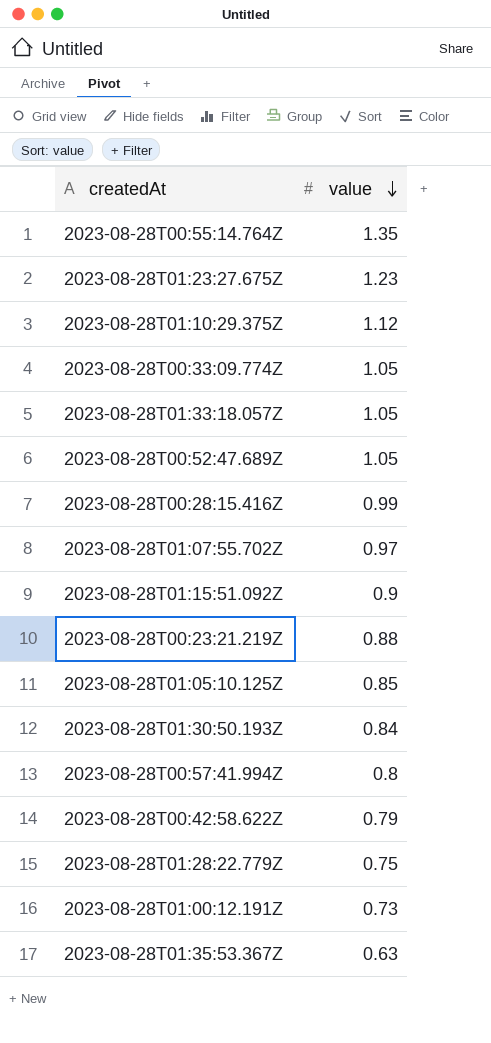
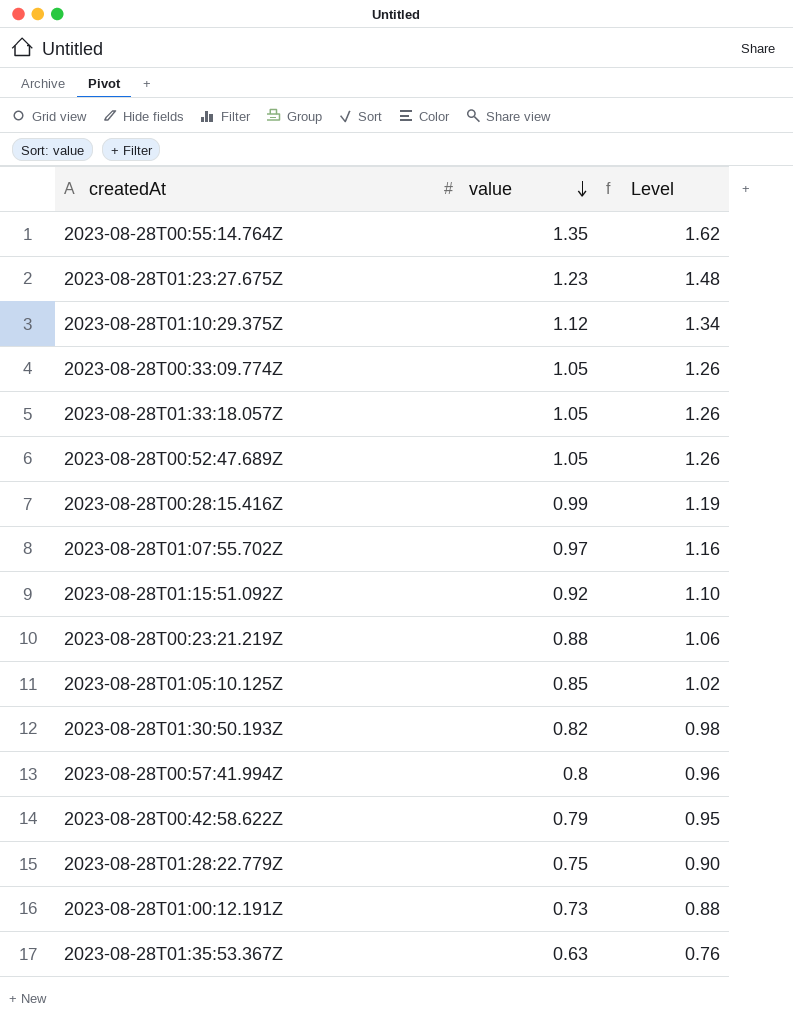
column Level | formula: none -> [value] * 1.2
2023-08-28T01:15:51.092Z | value: 0.9 -> 0.92
2023-08-28T01:30:50.193Z | value: 0.84 -> 0.82

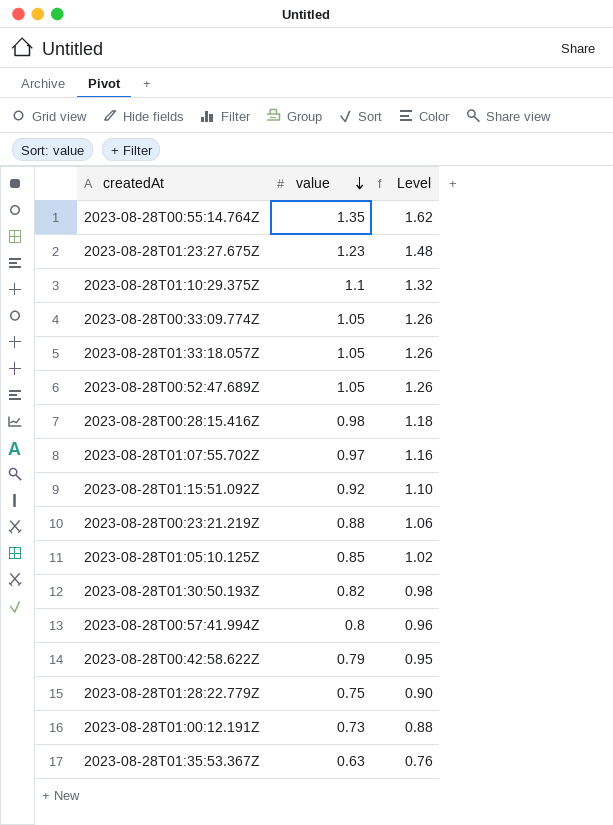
2023-08-28T01:10:29.375Z | value: 1.12 -> 1.1
2023-08-28T01:10:29.375Z | Level: 1.34 -> 1.32
2023-08-28T00:28:15.416Z | value: 0.99 -> 0.98
2023-08-28T00:28:15.416Z | Level: 1.19 -> 1.18

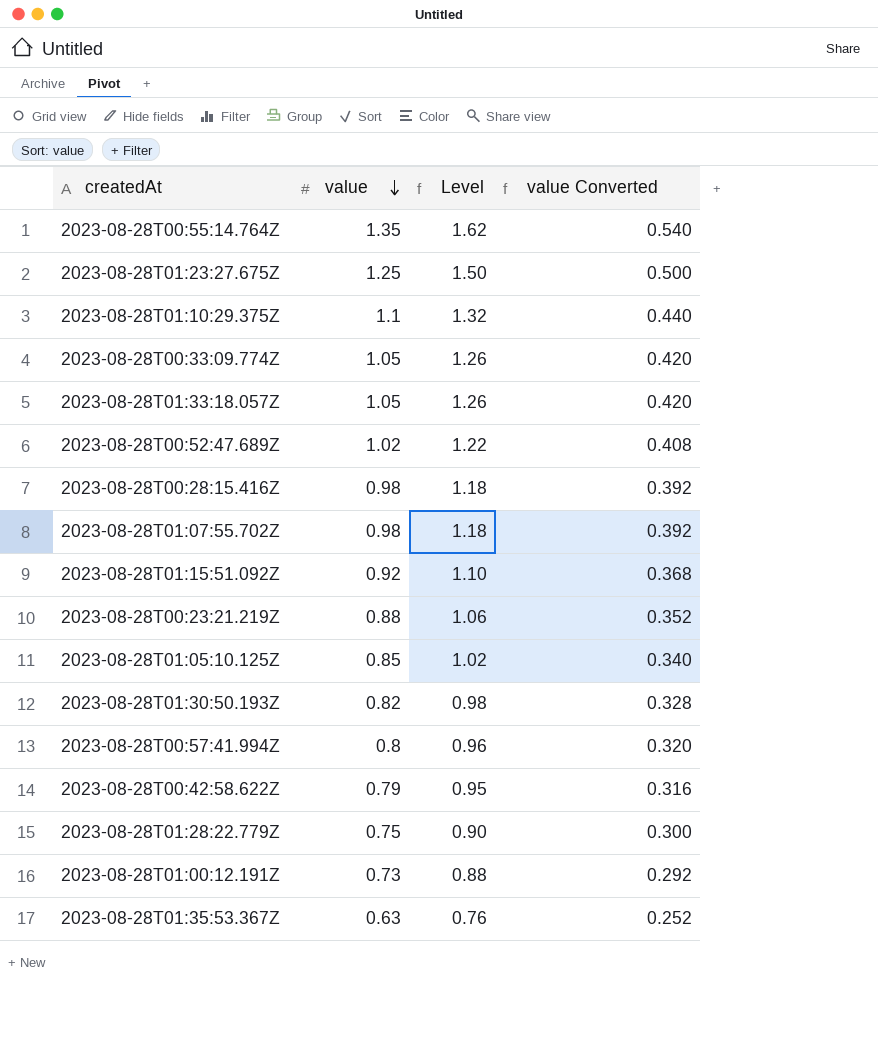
column value Converted | formula: none -> [value] * 0.4
2023-08-28T01:23:27.675Z | value: 1.23 -> 1.25
2023-08-28T01:23:27.675Z | Level: 1.48 -> 1.50
2023-08-28T00:52:47.689Z | value: 1.05 -> 1.02
2023-08-28T00:52:47.689Z | Level: 1.26 -> 1.22
2023-08-28T01:07:55.702Z | value: 0.97 -> 0.98
2023-08-28T01:07:55.702Z | Level: 1.16 -> 1.18

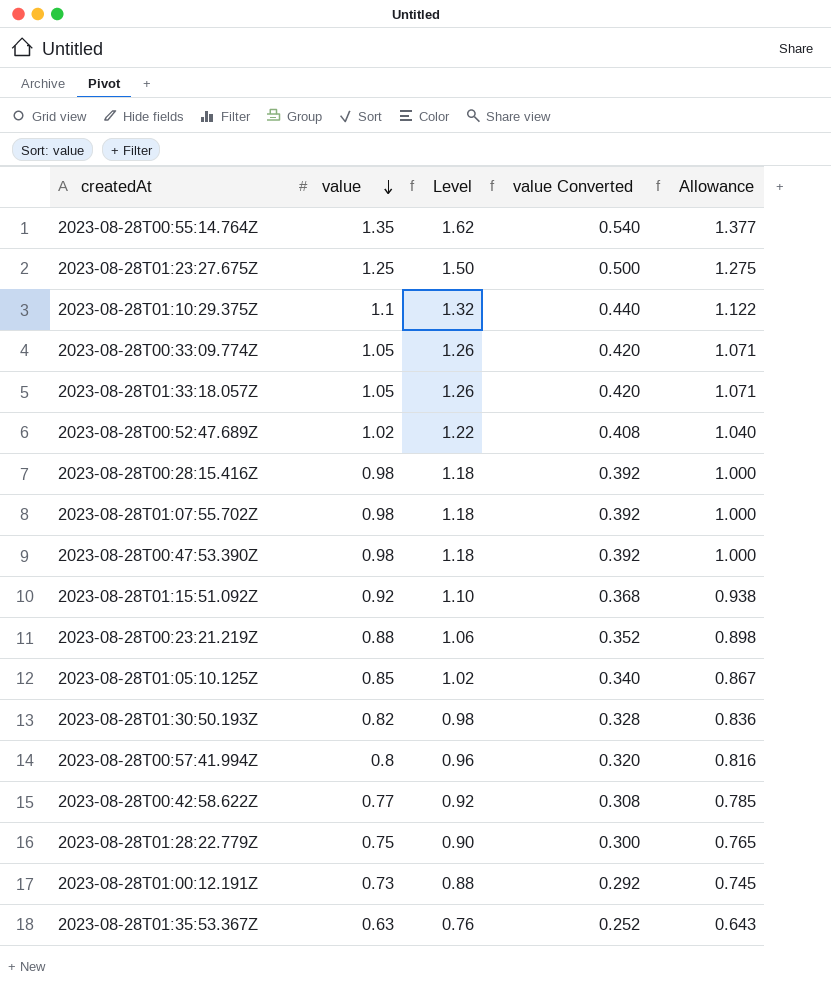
column Allowance | formula: none -> [value] * 1.02
row 2023-08-28T00:47:53.390Z: none -> 0.98 | 1.18 | 0.392 | 1.000
2023-08-28T00:42:58.622Z | value: 0.79 -> 0.77
2023-08-28T00:42:58.622Z | Level: 0.95 -> 0.92
2023-08-28T00:42:58.622Z | value Converted: 0.316 -> 0.308

